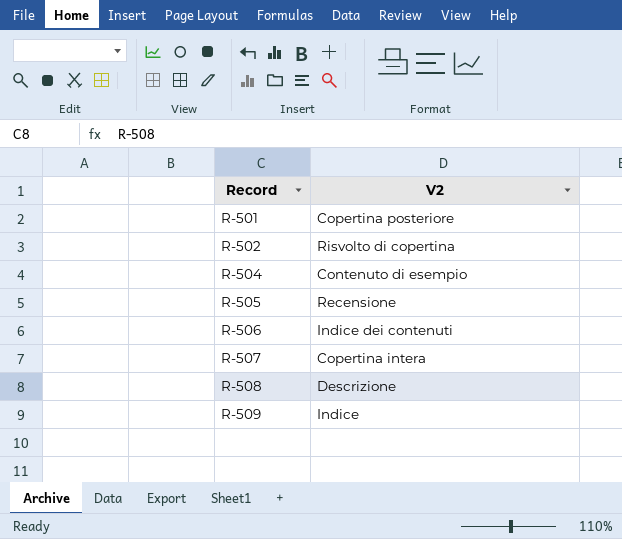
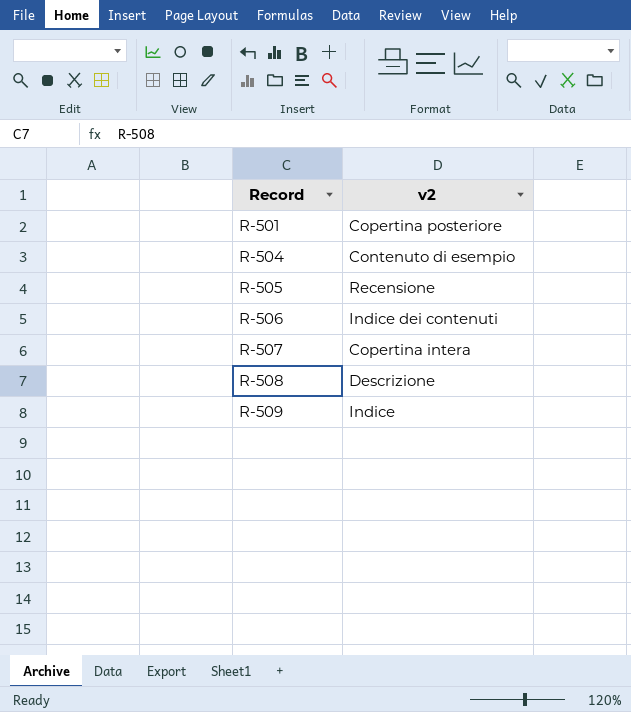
column name: V2 -> v2
row R-502: Risvolto di copertina -> none

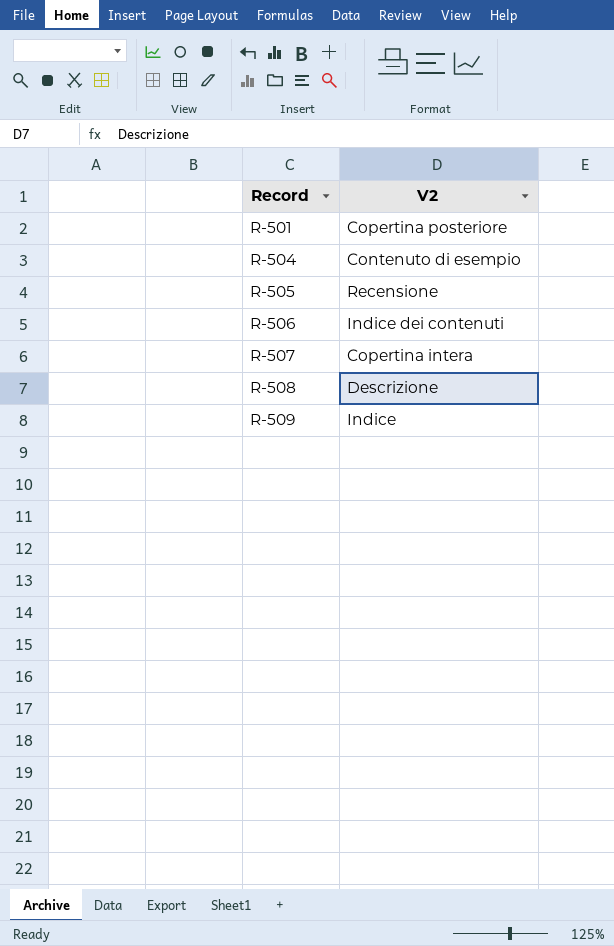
column name: v2 -> V2

